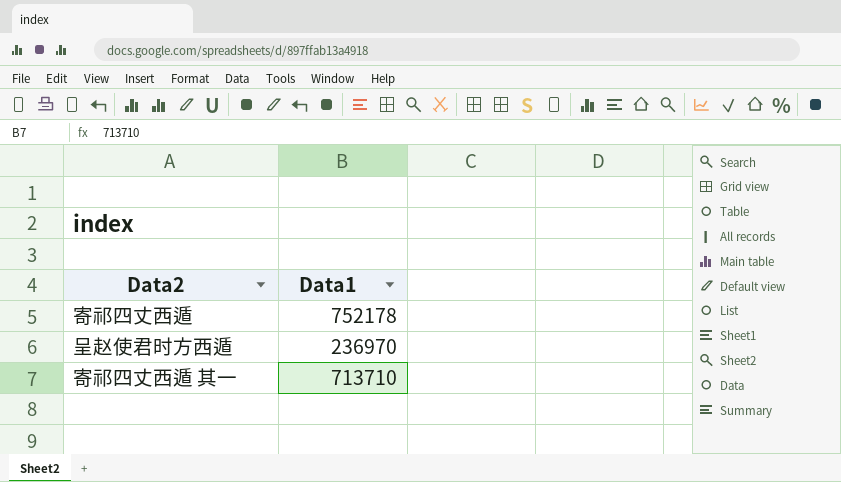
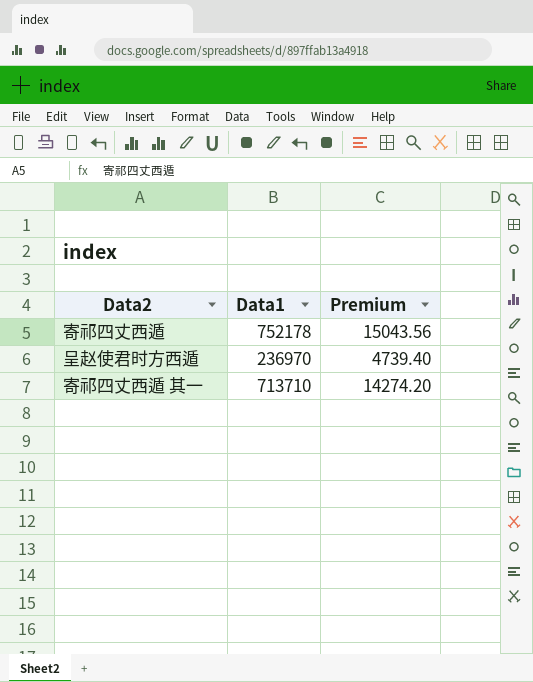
column Premium | formula: none -> [Data1] * 0.02

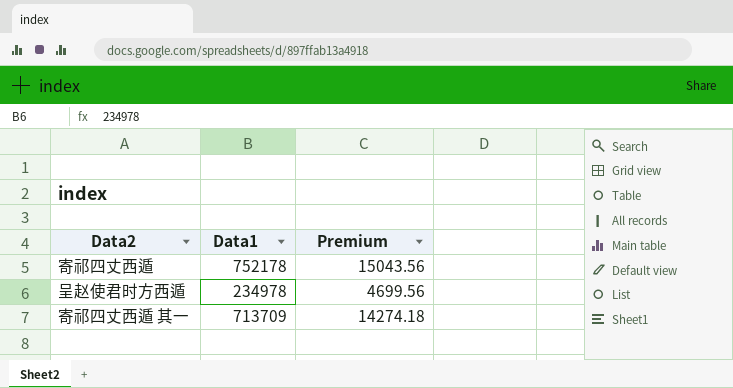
呈赵使君时方西遁 | Data1: 236970 -> 234978
呈赵使君时方西遁 | Premium: 4739.40 -> 4699.56
寄祁四丈西遁 其一 | Data1: 713710 -> 713709
寄祁四丈西遁 其一 | Premium: 14274.20 -> 14274.18

